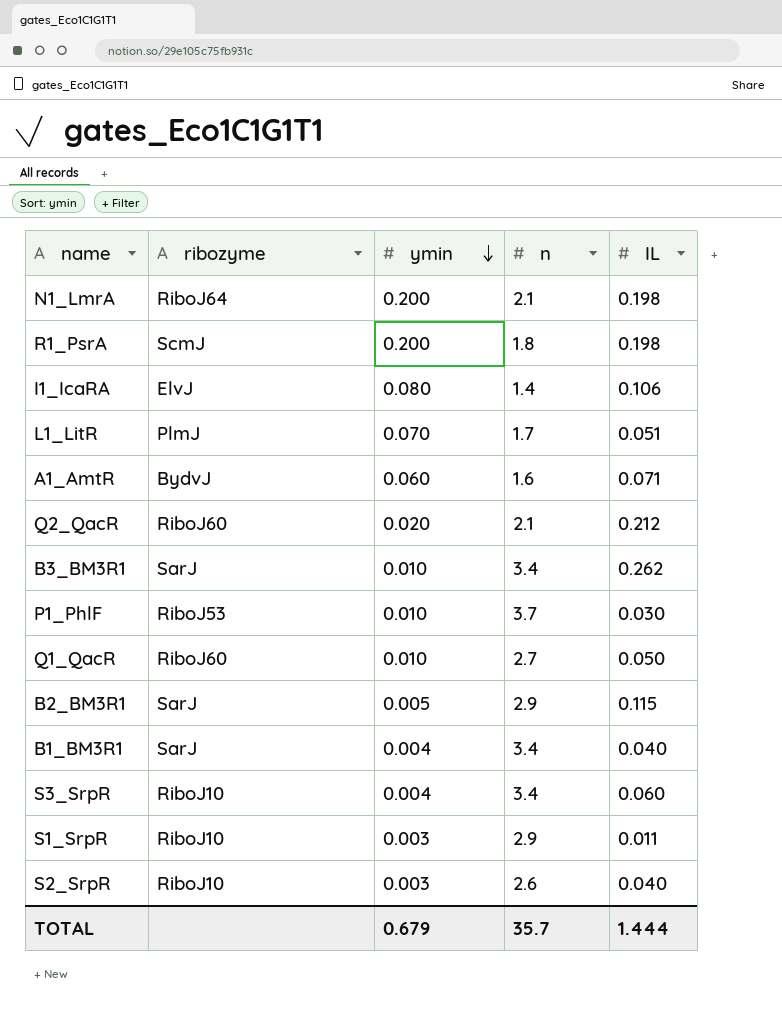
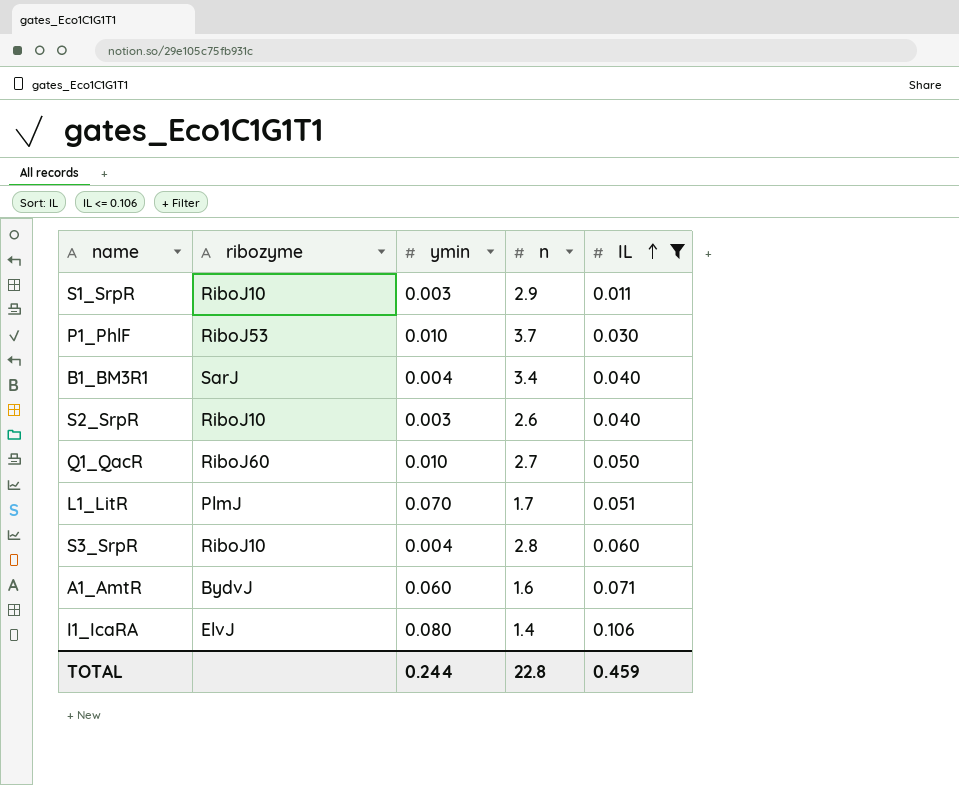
filter: none -> IL <= 0.106
row order: ymin descending -> IL ascending
S3_SrpR | n: 3.4 -> 2.8
TOTAL | ymin: 0.679 -> 0.244
TOTAL | n: 35.7 -> 22.8
TOTAL | IL: 1.444 -> 0.459

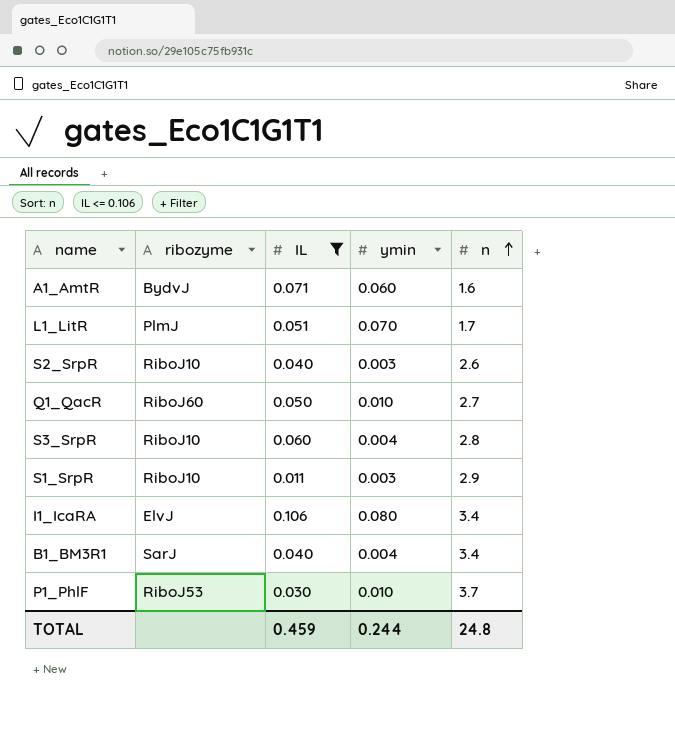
row order: IL ascending -> n ascending
column IL | position: 5 -> 3
I1_IcaRA | n: 1.4 -> 3.4
TOTAL | n: 22.8 -> 24.8

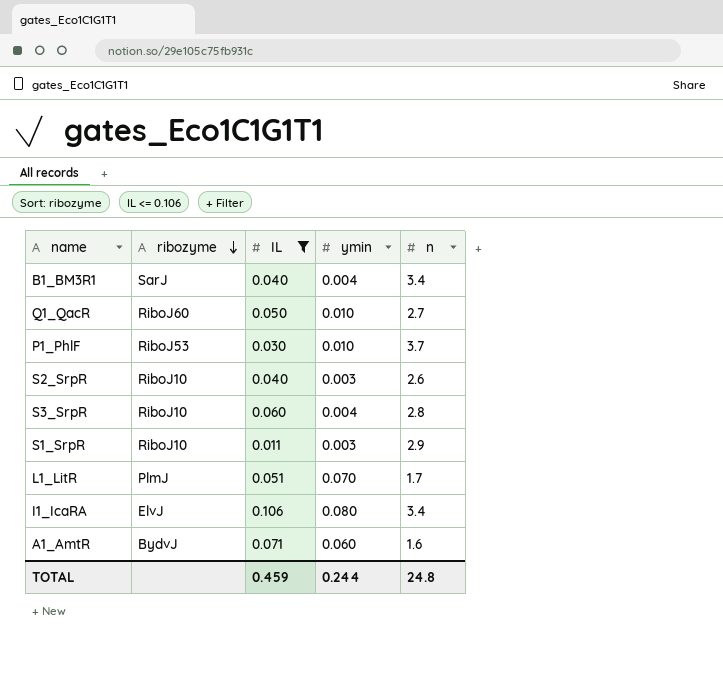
row order: n ascending -> ribozyme descending

